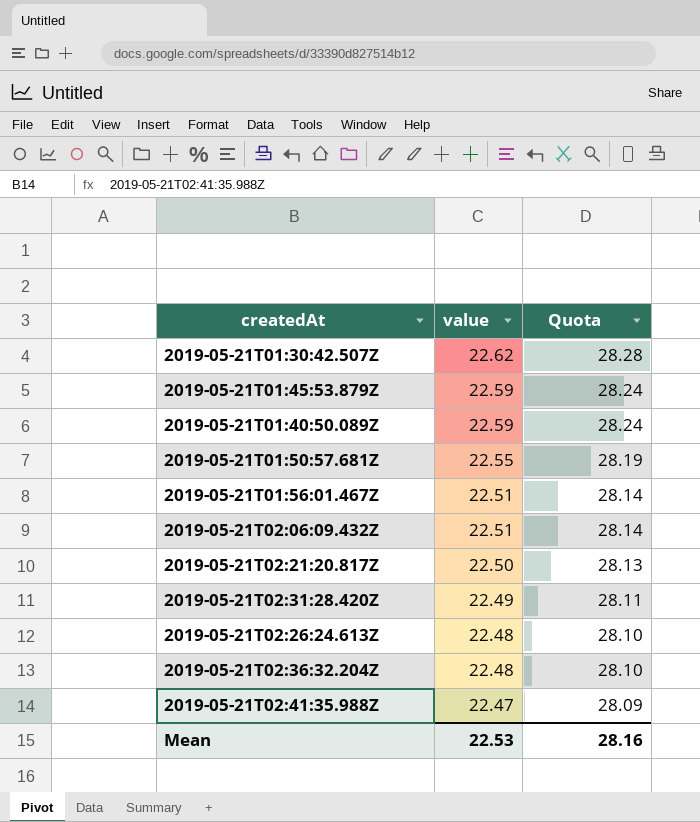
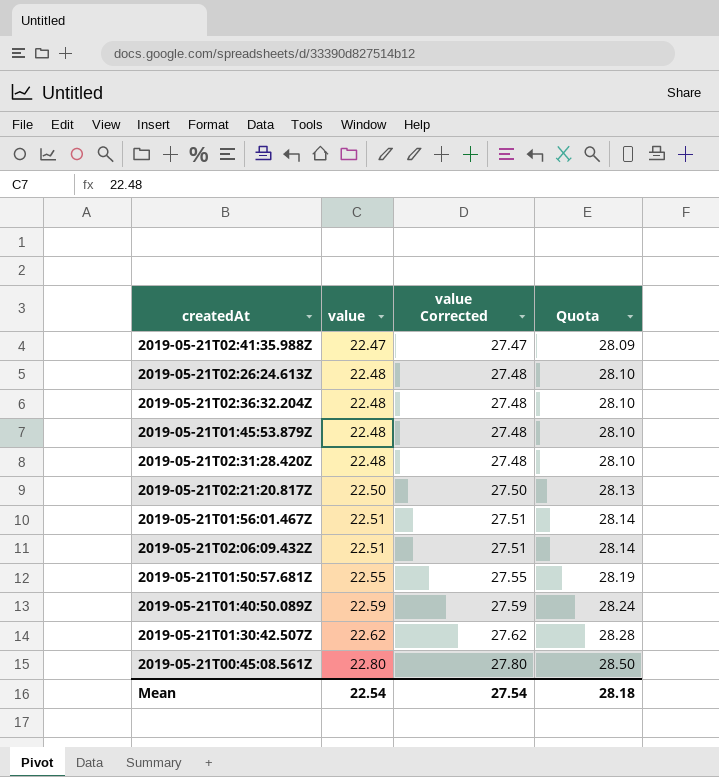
row order: value descending -> value ascending
column value Corrected | formula: none -> [value] + 5
2019-05-21T01:45:53.879Z | value: 22.59 -> 22.48
2019-05-21T01:45:53.879Z | Quota: 28.24 -> 28.10
2019-05-21T02:31:28.420Z | value: 22.49 -> 22.48
2019-05-21T02:31:28.420Z | Quota: 28.11 -> 28.10
row 2019-05-21T00:45:08.561Z: none -> 22.80 | 27.80 | 28.50
Mean | value: 22.53 -> 22.54
Mean | Quota: 28.16 -> 28.18

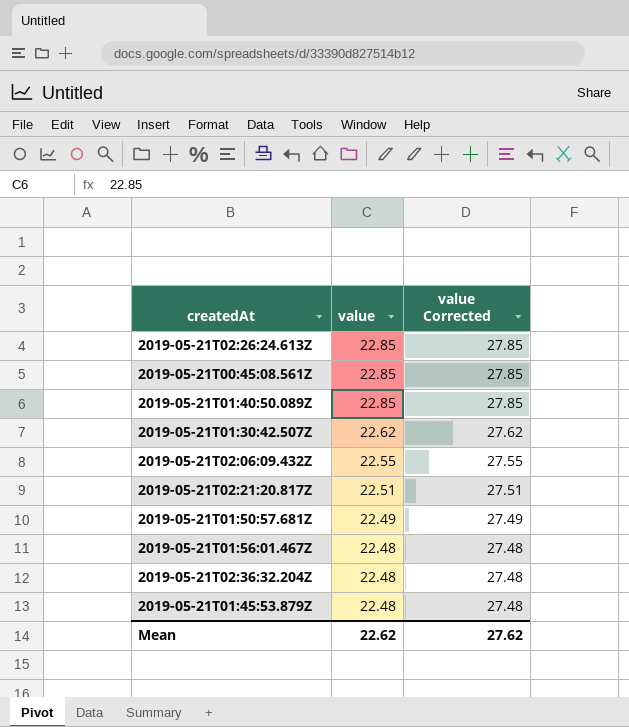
row order: value ascending -> value descending
column Quota | formula: [value] * 1.25 -> none
row 2019-05-21T02:41:35.988Z: 22.47 | 27.47 | 28.09 -> none
row 2019-05-21T02:31:28.420Z: 22.48 | 27.48 | 28.10 -> none
2019-05-21T02:26:24.613Z | value: 22.48 -> 22.85
2019-05-21T02:26:24.613Z | value Corrected: 27.48 -> 27.85
2019-05-21T00:45:08.561Z | value: 22.80 -> 22.85
2019-05-21T00:45:08.561Z | value Corrected: 27.80 -> 27.85
2019-05-21T01:40:50.089Z | value: 22.59 -> 22.85
2019-05-21T01:40:50.089Z | value Corrected: 27.59 -> 27.85
2019-05-21T02:06:09.432Z | value: 22.51 -> 22.55
2019-05-21T02:06:09.432Z | value Corrected: 27.51 -> 27.55
2019-05-21T02:21:20.817Z | value: 22.50 -> 22.51
2019-05-21T02:21:20.817Z | value Corrected: 27.50 -> 27.51
2019-05-21T01:50:57.681Z | value: 22.55 -> 22.49
2019-05-21T01:50:57.681Z | value Corrected: 27.55 -> 27.49
2019-05-21T01:56:01.467Z | value: 22.51 -> 22.48
2019-05-21T01:56:01.467Z | value Corrected: 27.51 -> 27.48
Mean | value: 22.54 -> 22.62
Mean | value Corrected: 27.54 -> 27.62

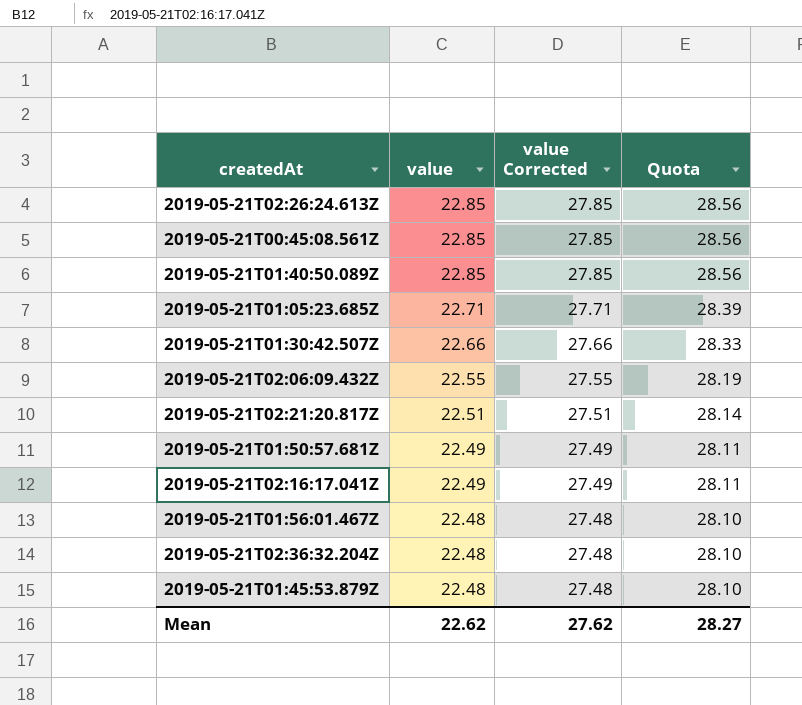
column Quota | formula: none -> [value] * 1.25
row 2019-05-21T01:05:23.685Z: none -> 22.71 | 27.71 | 28.39
2019-05-21T01:30:42.507Z | value: 22.62 -> 22.66
2019-05-21T01:30:42.507Z | value Corrected: 27.62 -> 27.66
row 2019-05-21T02:16:17.041Z: none -> 22.49 | 27.49 | 28.11

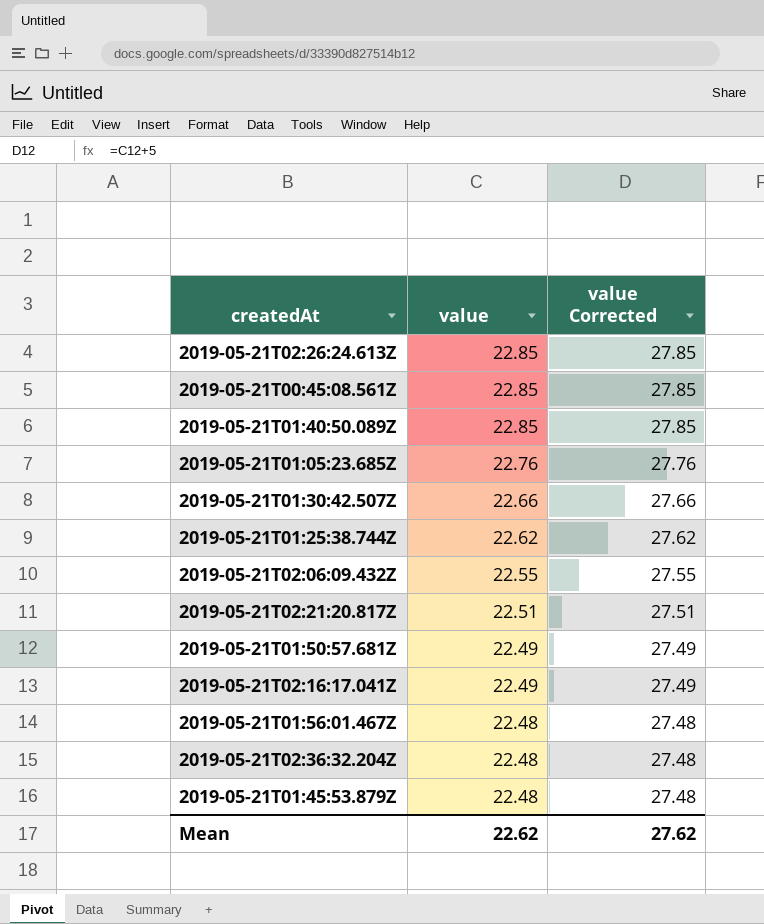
column Quota | formula: [value] * 1.25 -> none
2019-05-21T01:05:23.685Z | value: 22.71 -> 22.76
2019-05-21T01:05:23.685Z | value Corrected: 27.71 -> 27.76
row 2019-05-21T01:25:38.744Z: none -> 22.62 | 27.62

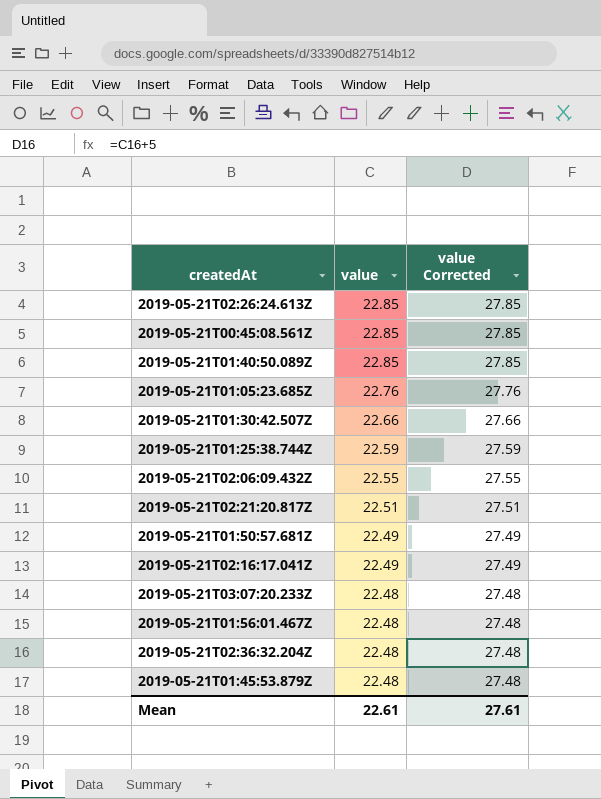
2019-05-21T01:25:38.744Z | value: 22.62 -> 22.59
2019-05-21T01:25:38.744Z | value Corrected: 27.62 -> 27.59
row 2019-05-21T03:07:20.233Z: none -> 22.48 | 27.48
Mean | value: 22.62 -> 22.61
Mean | value Corrected: 27.62 -> 27.61

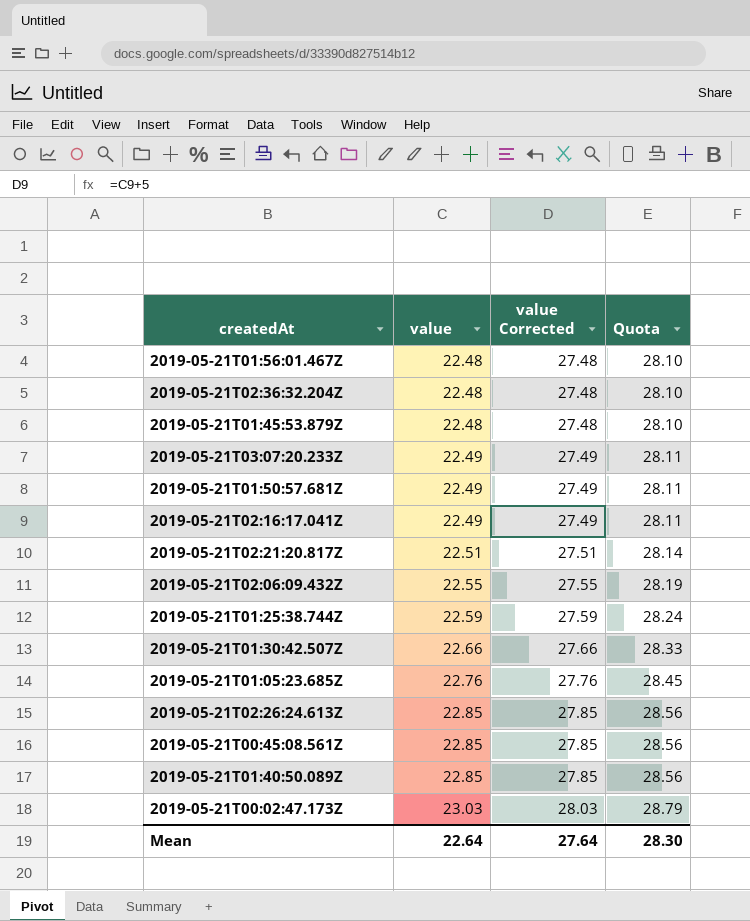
row order: value descending -> value ascending
column Quota | formula: none -> [value] * 1.25
2019-05-21T03:07:20.233Z | value: 22.48 -> 22.49
2019-05-21T03:07:20.233Z | value Corrected: 27.48 -> 27.49
row 2019-05-21T00:02:47.173Z: none -> 23.03 | 28.03 | 28.79
Mean | value: 22.61 -> 22.64
Mean | value Corrected: 27.61 -> 27.64

